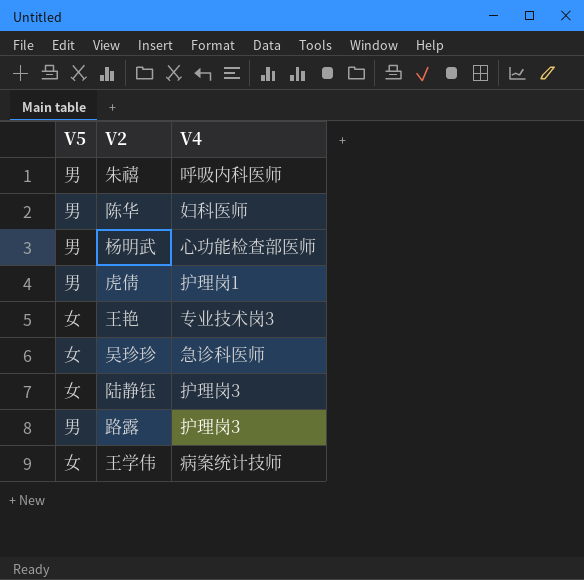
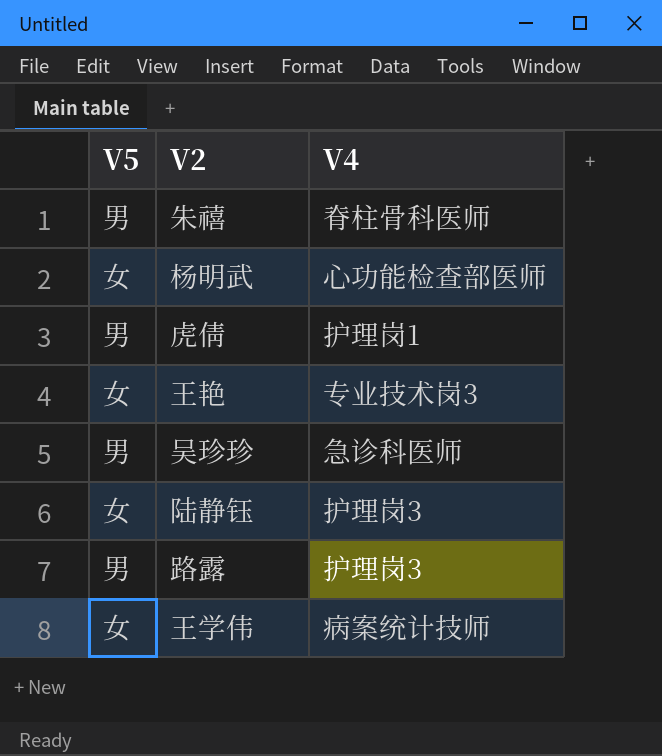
row 陈华: 男 | 妇科医师 -> none
朱禧 | V4: 呼吸内科医师 -> 脊柱骨科医师
杨明武 | V5: 男 -> 女
吴珍珍 | V5: 女 -> 男

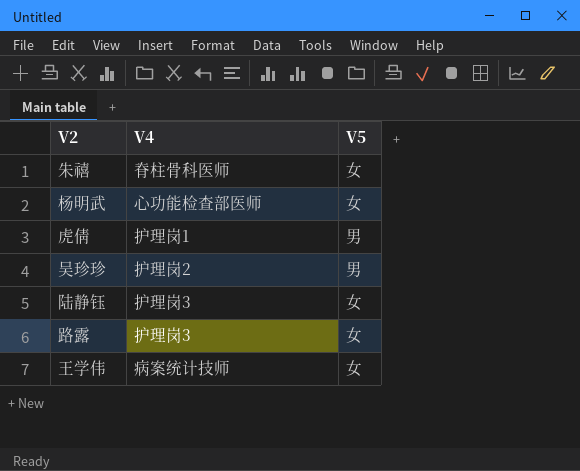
column V5 | position: 1 -> 3
row 王艳: 女 | 专业技术岗3 -> none
朱禧 | V5: 男 -> 女
吴珍珍 | V4: 急诊科医师 -> 护理岗2
路露 | V5: 男 -> 女

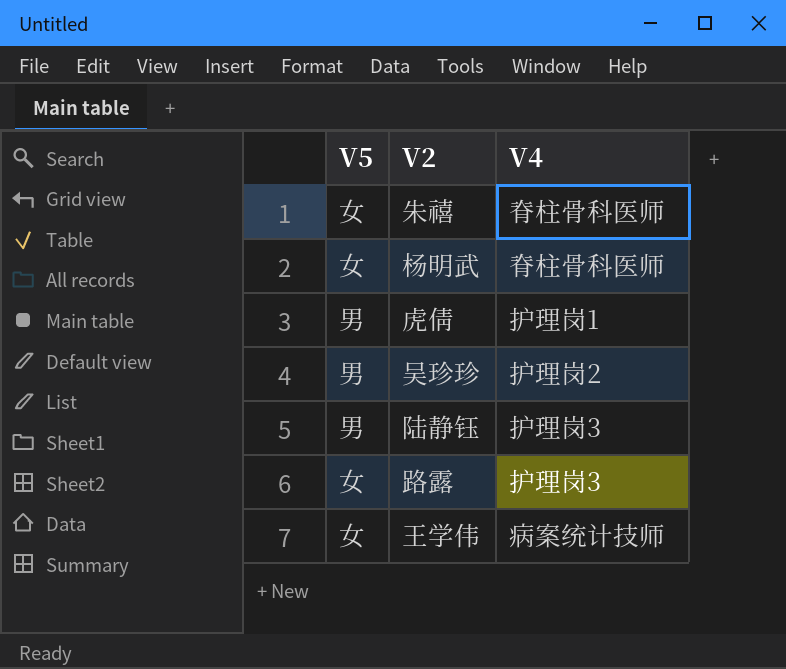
column V5 | position: 3 -> 1
杨明武 | V4: 心功能检查部医师 -> 脊柱骨科医师
陆静钰 | V5: 女 -> 男

